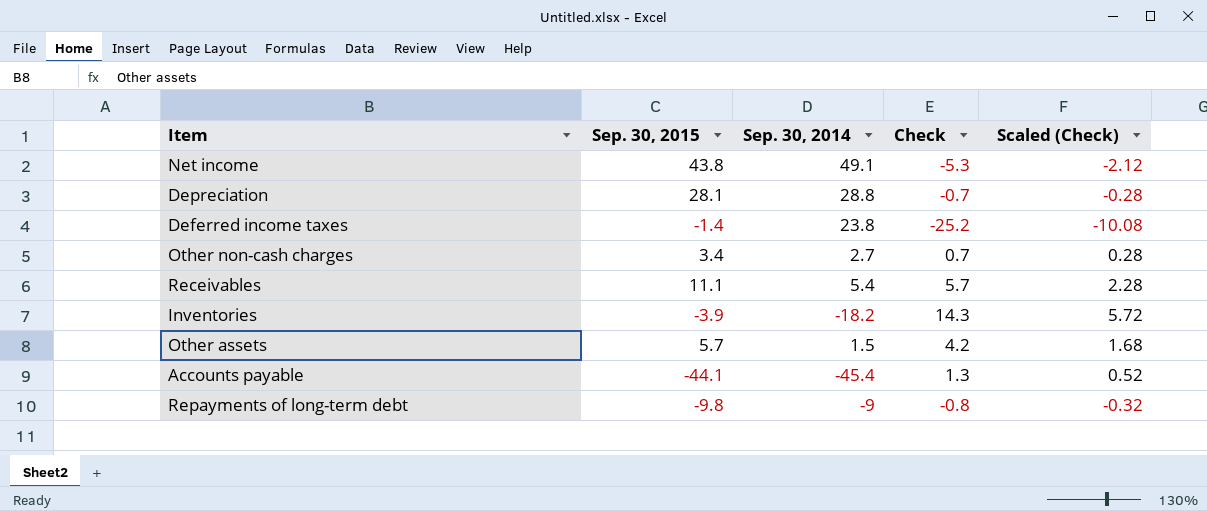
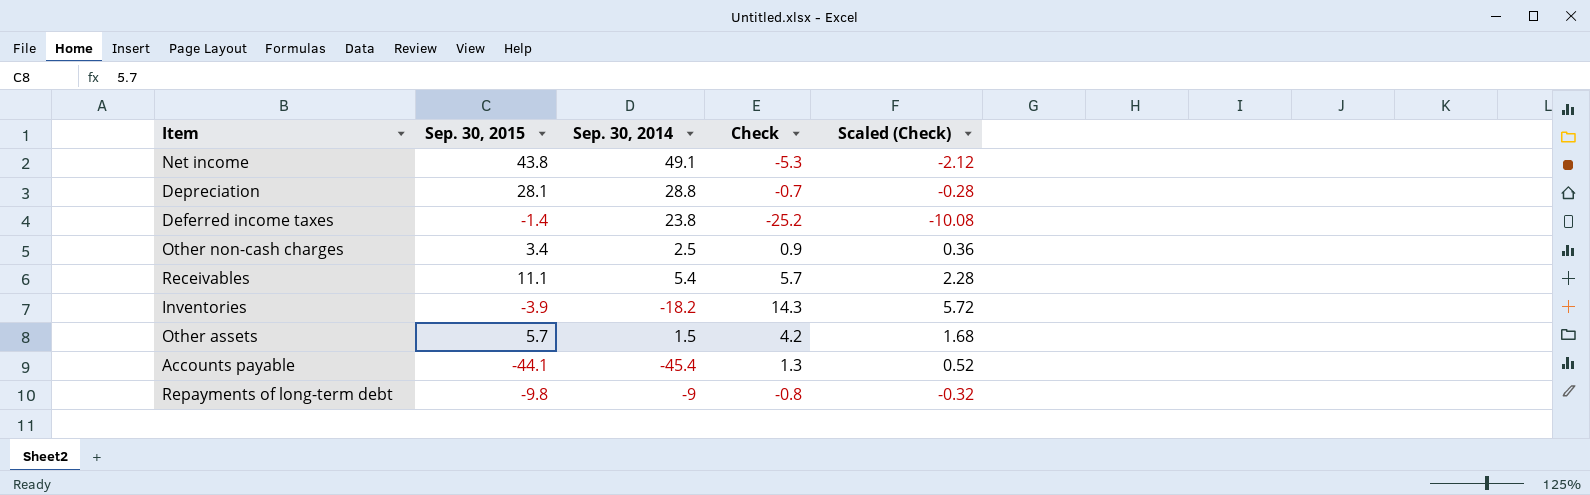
Other non-cash charges | Sep. 30, 2014: 2.7 -> 2.5
Other non-cash charges | Check: 0.7 -> 0.9
Other non-cash charges | Scaled (Check): 0.28 -> 0.36

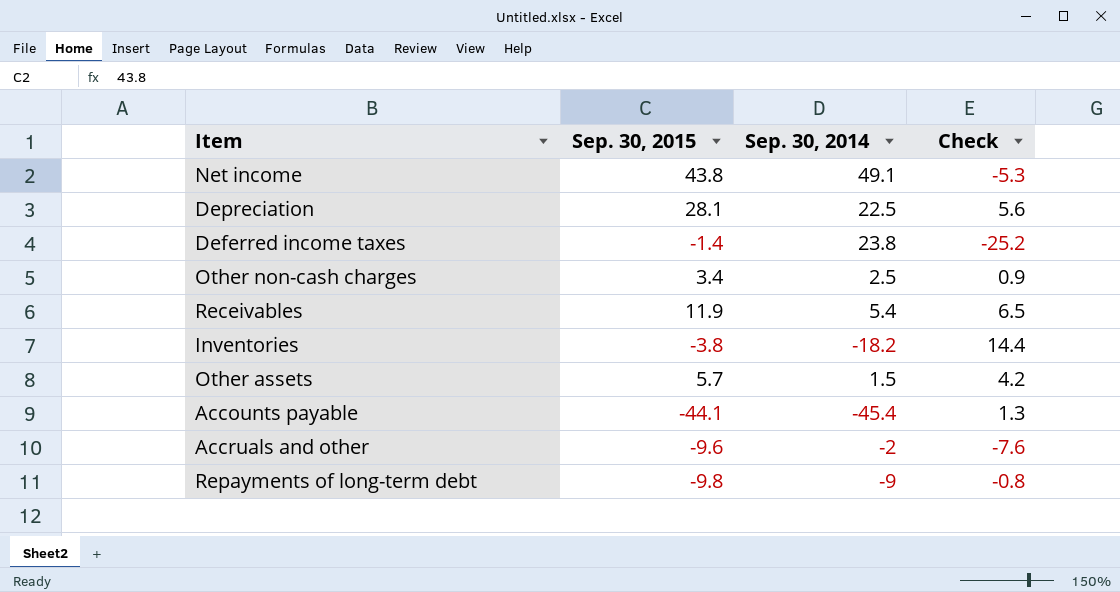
column Scaled (Check) | formula: [Check] * 0.4 -> none
Depreciation | Sep. 30, 2014: 28.8 -> 22.5
Depreciation | Check: -0.7 -> 5.6
Receivables | Sep. 30, 2015: 11.1 -> 11.9
Receivables | Check: 5.7 -> 6.5
Inventories | Sep. 30, 2015: -3.9 -> -3.8
Inventories | Check: 14.3 -> 14.4
row Accruals and other: none -> -9.6 | -2 | -7.6

